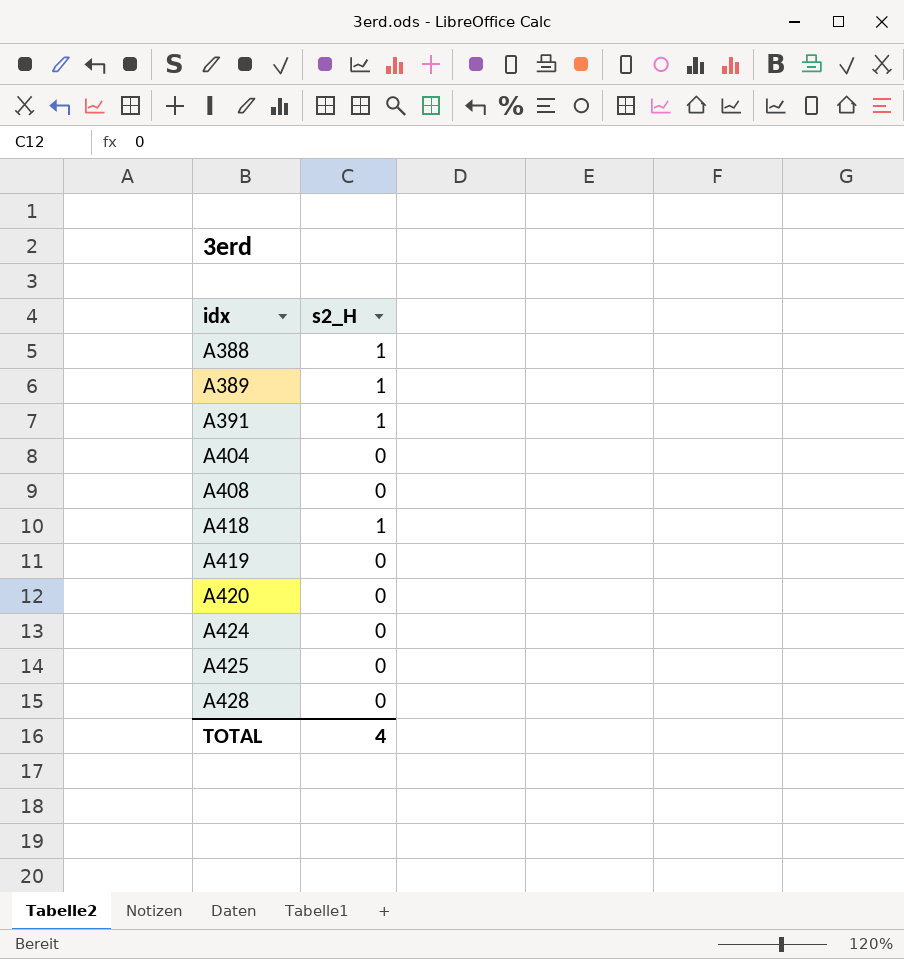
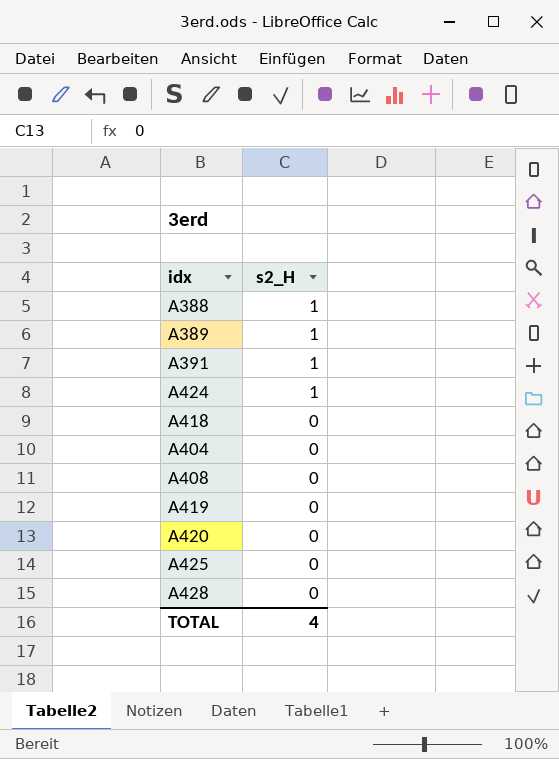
row order: idx ascending -> s2_H descending
A424 | s2_H: 0 -> 1
A418 | s2_H: 1 -> 0

